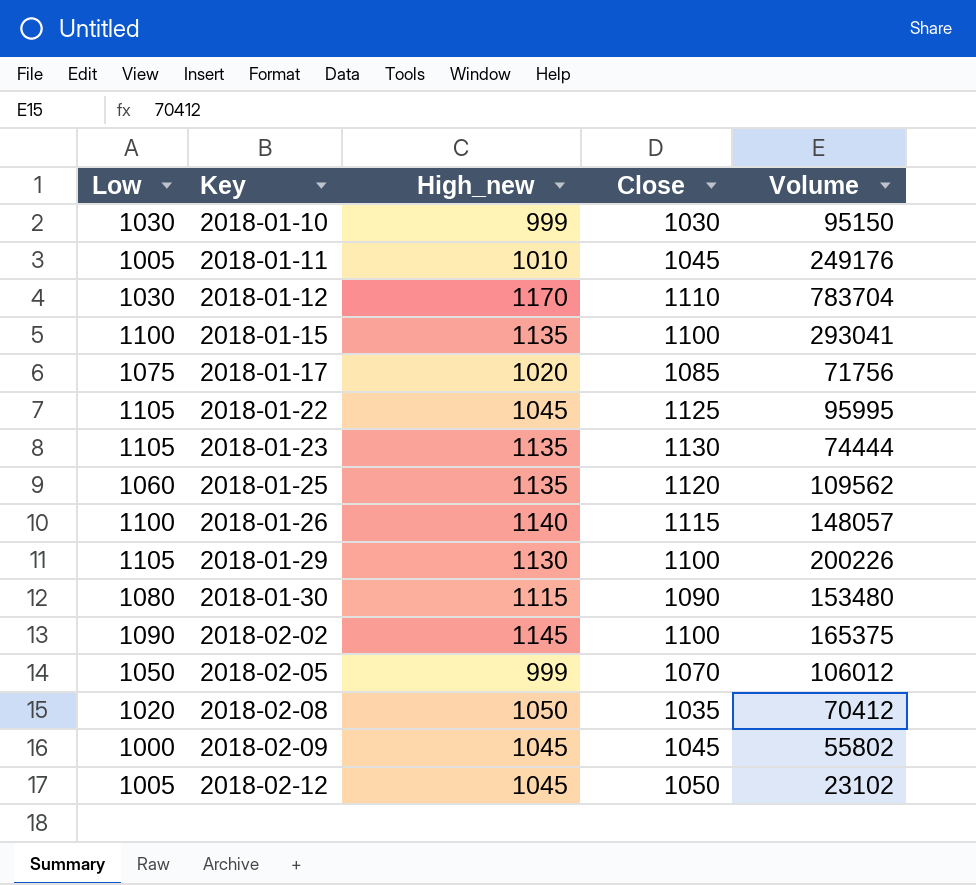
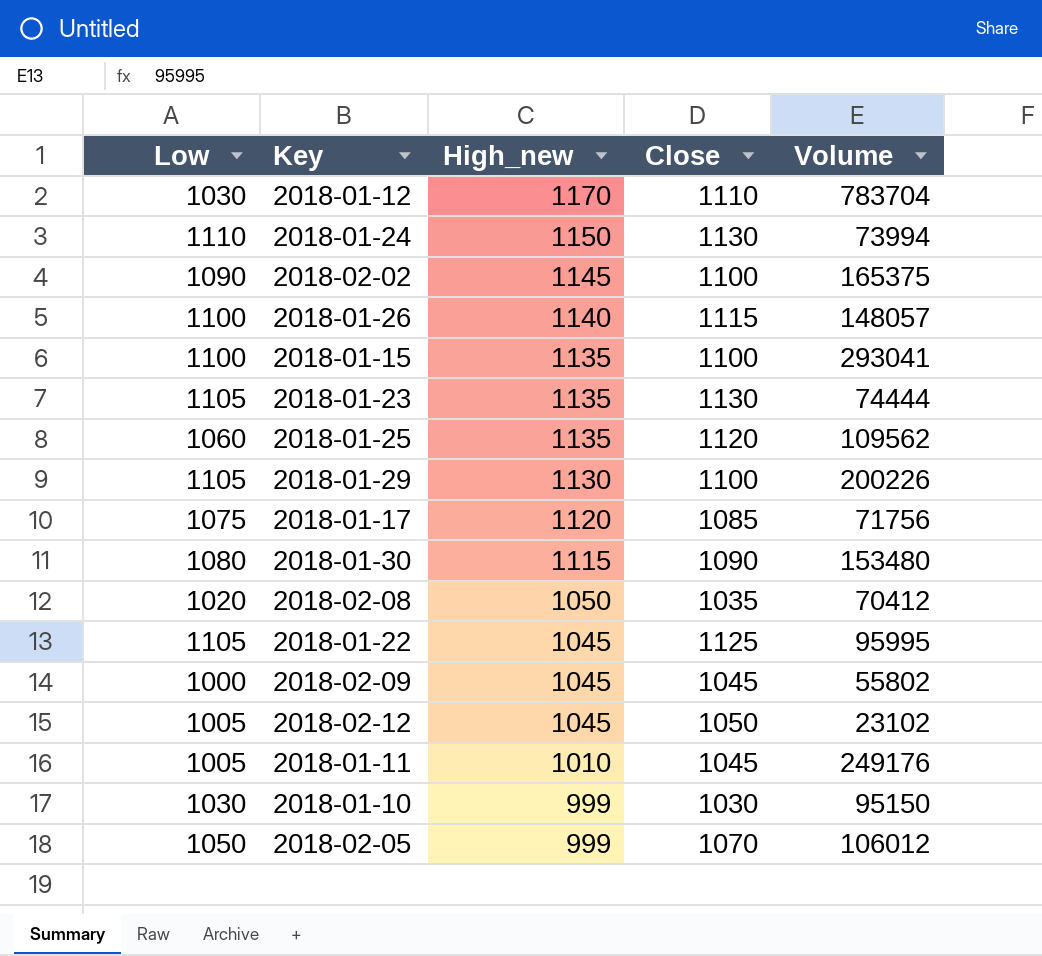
row order: Key ascending -> High_new descending
row 2018-01-24: none -> 1110 | 1150 | 1130 | 73994
2018-01-17 | High_new: 1020 -> 1120

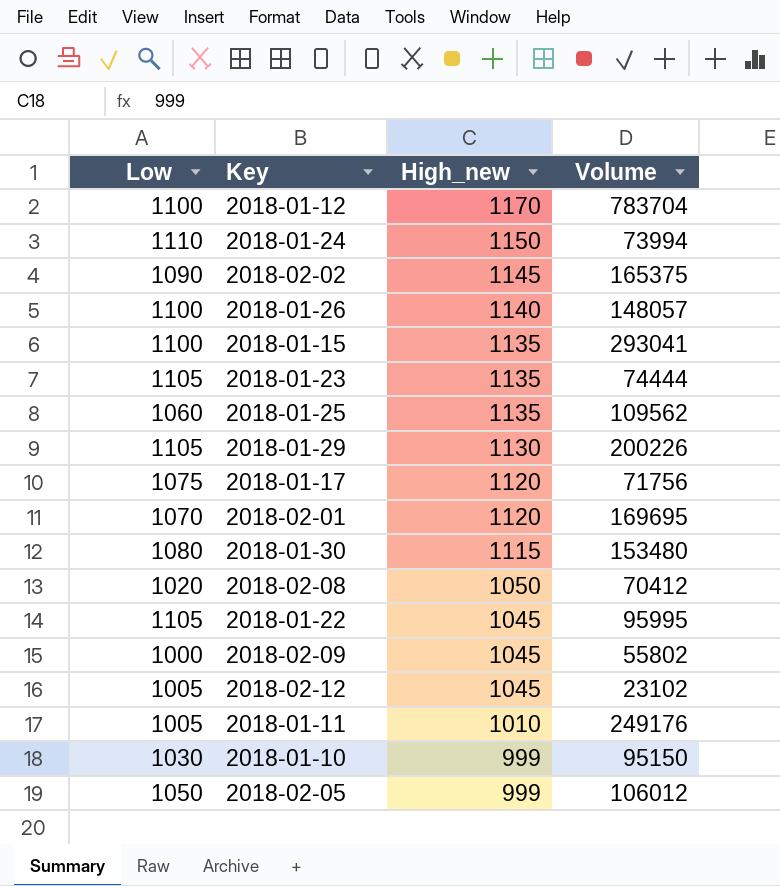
column Close | position: 4 -> none
2018-01-12 | Low: 1030 -> 1100
row 2018-02-01: none -> 1070 | 1120 | 169695

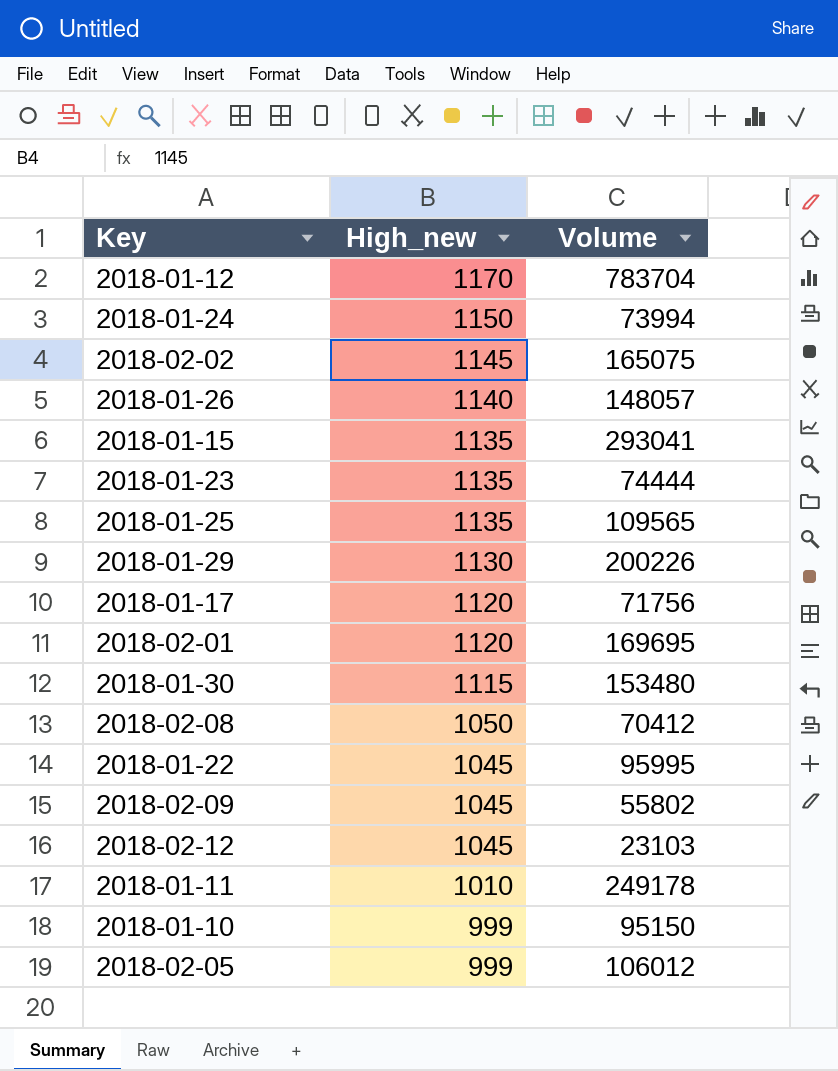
column Low | position: 1 -> none
2018-02-02 | Volume: 165375 -> 165075
2018-01-25 | Volume: 109562 -> 109565
2018-02-12 | Volume: 23102 -> 23103
2018-01-11 | Volume: 249176 -> 249178

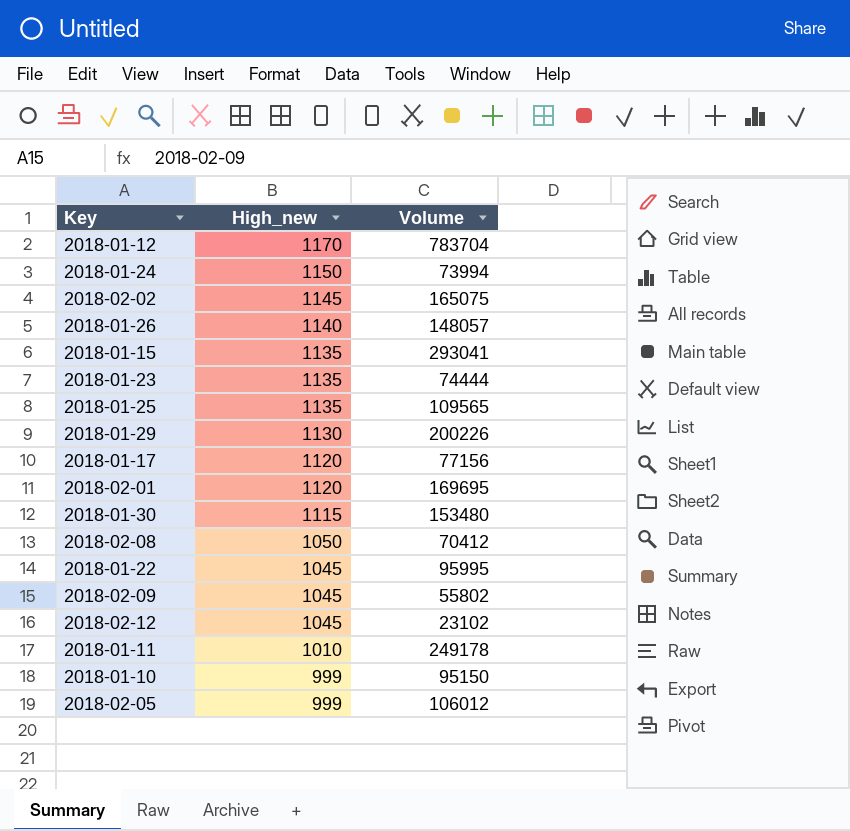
2018-01-17 | Volume: 71756 -> 77156
2018-02-12 | Volume: 23103 -> 23102

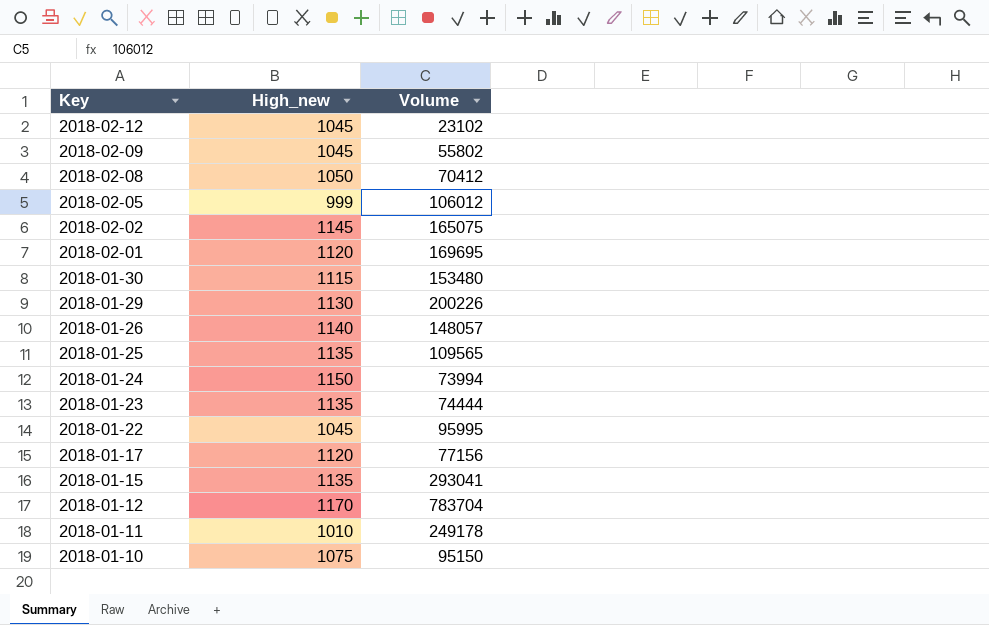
row order: High_new descending -> Key descending
2018-01-10 | High_new: 999 -> 1075

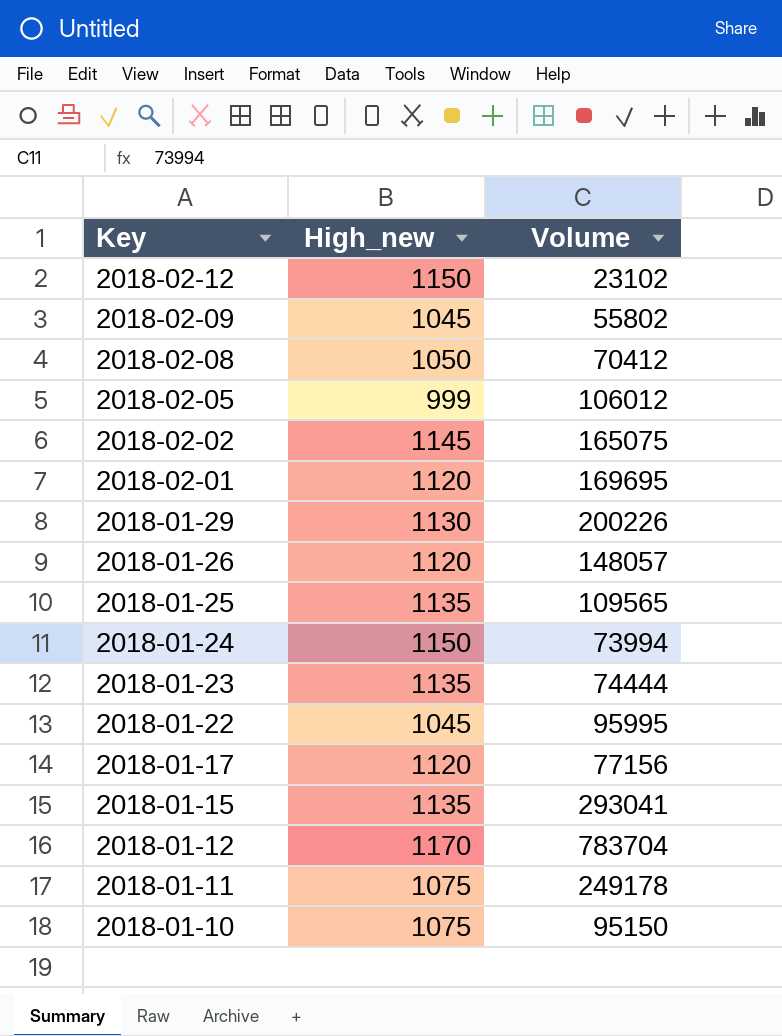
row 2018-01-30: 1115 | 153480 -> none
2018-02-12 | High_new: 1045 -> 1150
2018-01-26 | High_new: 1140 -> 1120
2018-01-11 | High_new: 1010 -> 1075

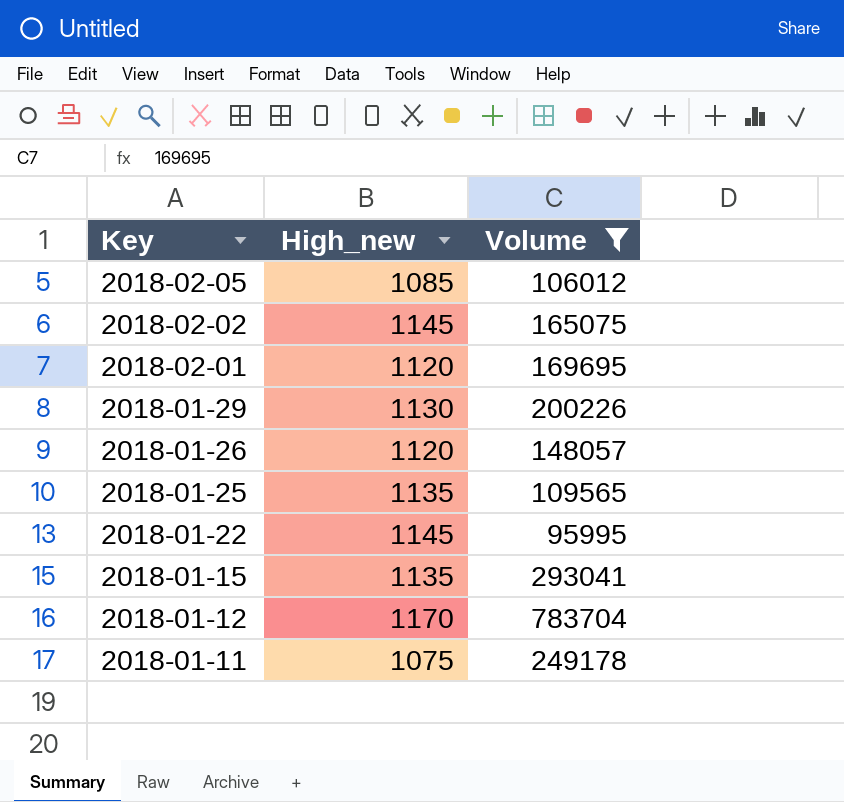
filter: none -> Volume >= 95995
2018-02-05 | High_new: 999 -> 1085
2018-01-22 | High_new: 1045 -> 1145

